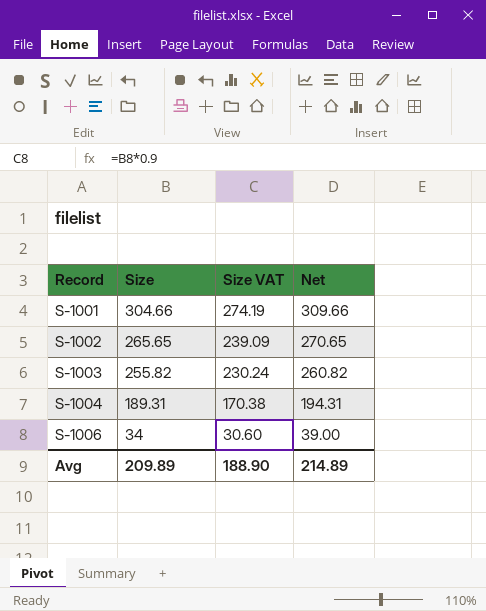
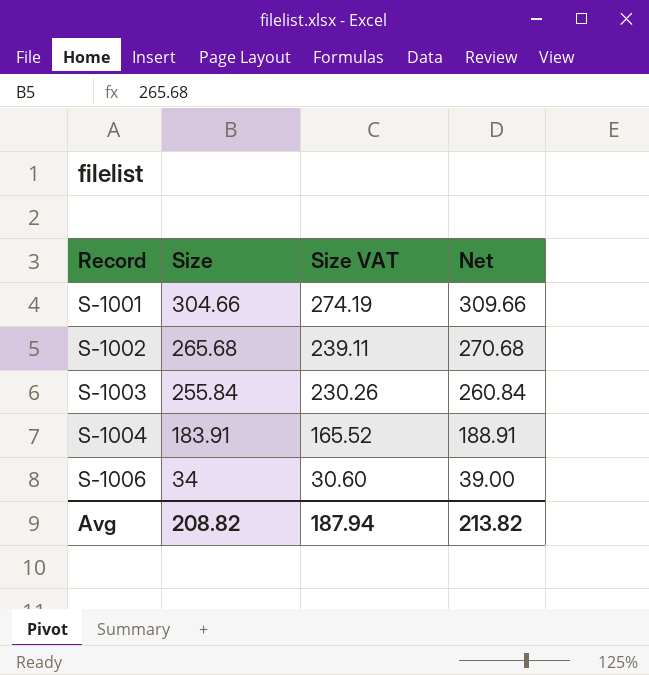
S-1002 | Size: 265.65 -> 265.68
S-1002 | Size VAT: 239.09 -> 239.11
S-1002 | Net: 270.65 -> 270.68
S-1003 | Size: 255.82 -> 255.84
S-1003 | Size VAT: 230.24 -> 230.26
S-1003 | Net: 260.82 -> 260.84
S-1004 | Size: 189.31 -> 183.91
S-1004 | Size VAT: 170.38 -> 165.52
S-1004 | Net: 194.31 -> 188.91
Avg | Size: 209.89 -> 208.82
Avg | Size VAT: 188.90 -> 187.94
Avg | Net: 214.89 -> 213.82

